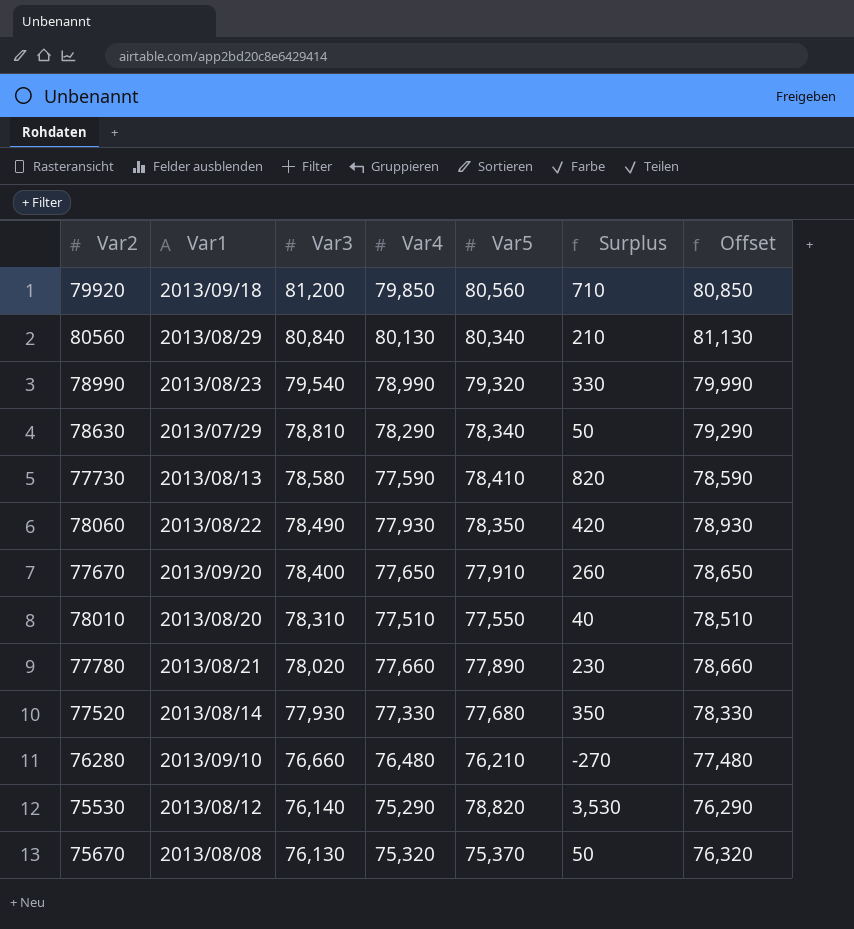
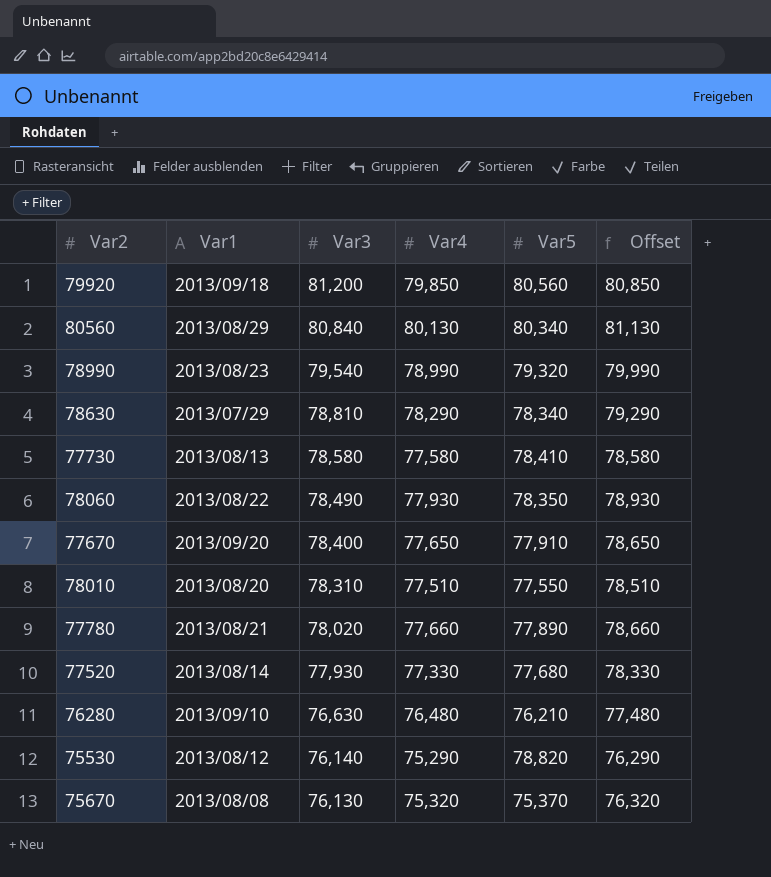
column Surplus | formula: [Var5] - [Var4] -> none
77730 | Var4: 77,590 -> 77,580
77730 | Offset: 78,590 -> 78,580
76280 | Var3: 76,660 -> 76,630

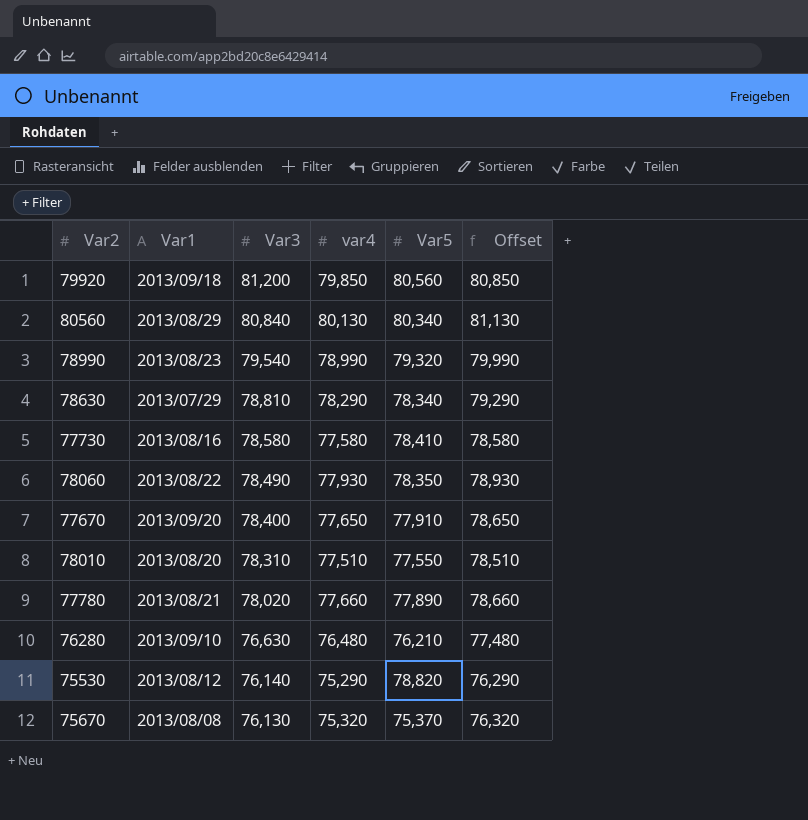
column name: Var4 -> var4
row 77520: 2013/08/14 | 77,930 | 77,330 | 77,680 | 78,330 -> none
77730 | Var1: 2013/08/13 -> 2013/08/16

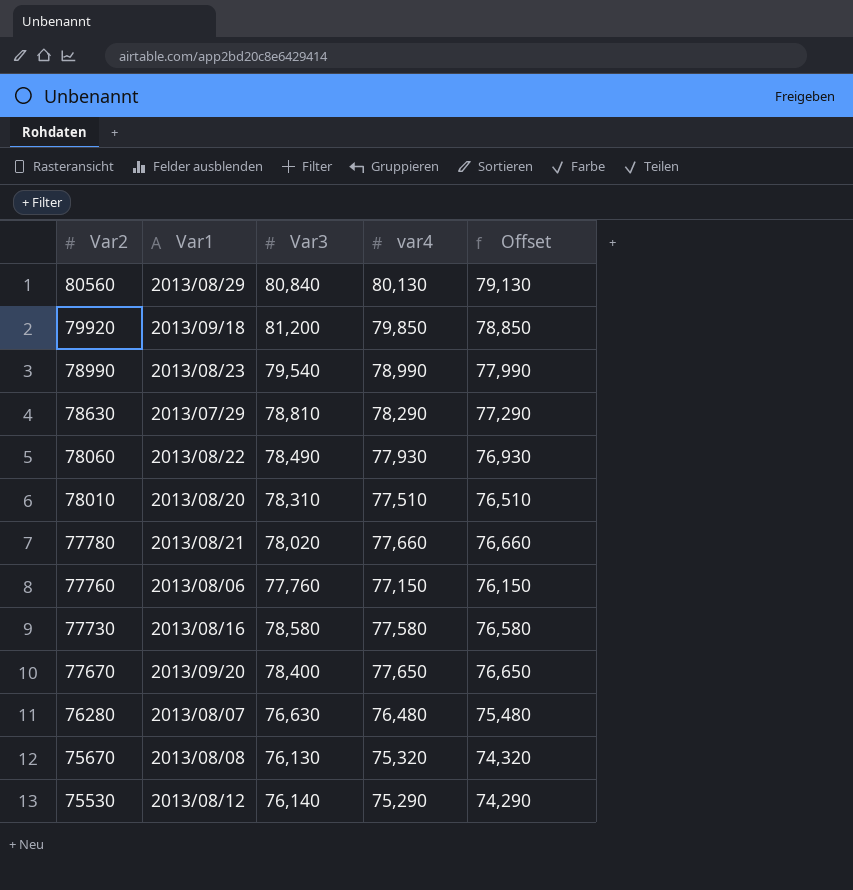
row order: Var3 descending -> Var2 descending
column Var5 | position: 5 -> none
column Offset | formula: [var4] + 1000 -> [var4] - 1000
row 77760: none -> 2013/08/06 | 77,760 | 77,150 | 76,150
76280 | Var1: 2013/09/10 -> 2013/08/07

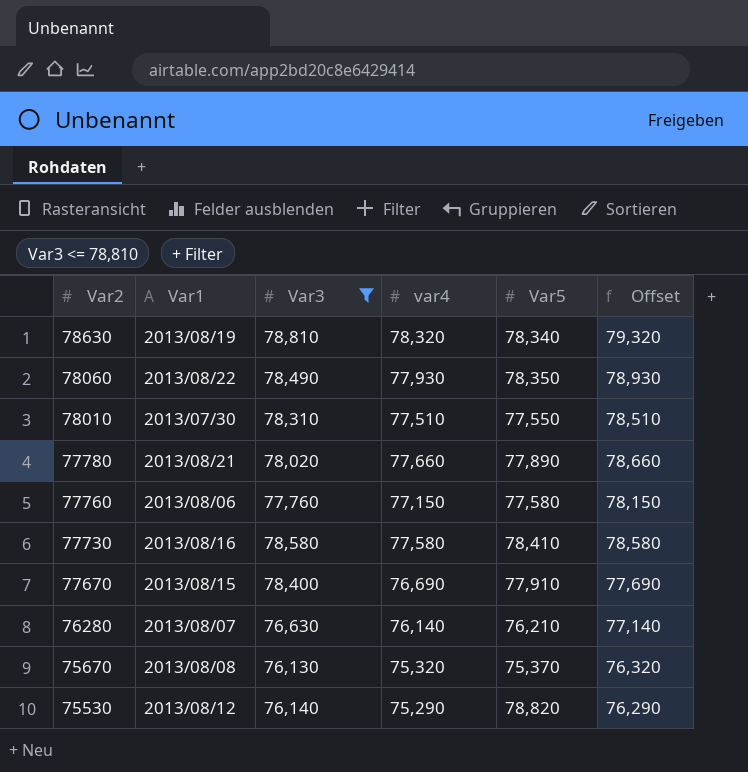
filter: none -> Var3 <= 78,810
column Var5 | position: none -> 5
column Offset | formula: [var4] - 1000 -> [var4] + 1000
78630 | Var1: 2013/07/29 -> 2013/08/19
78630 | var4: 78,290 -> 78,320
78010 | Var1: 2013/08/20 -> 2013/07/30
77670 | Var1: 2013/09/20 -> 2013/08/15
77670 | var4: 77,650 -> 76,690
76280 | var4: 76,480 -> 76,140

